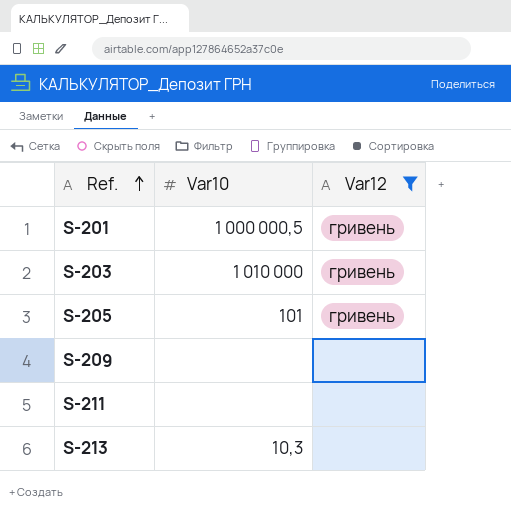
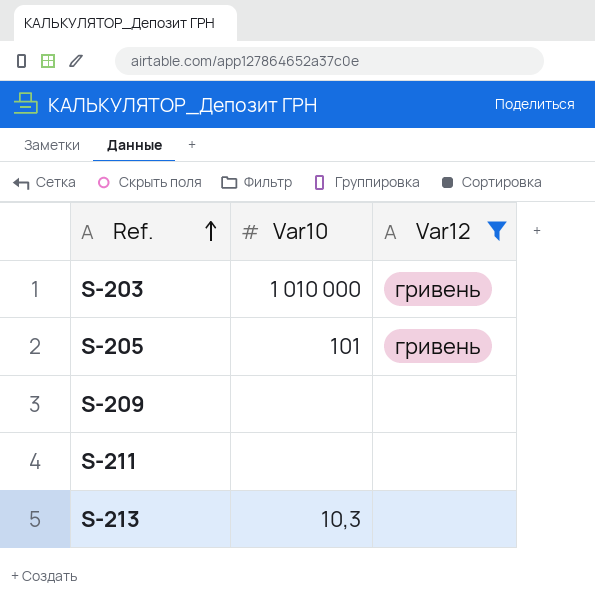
row S-201: 1 000 000,5 | гривень -> none

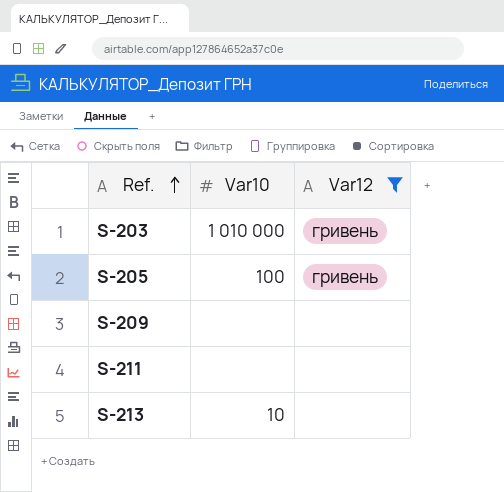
S-205 | Var10: 101 -> 100
S-213 | Var10: 10,3 -> 10

